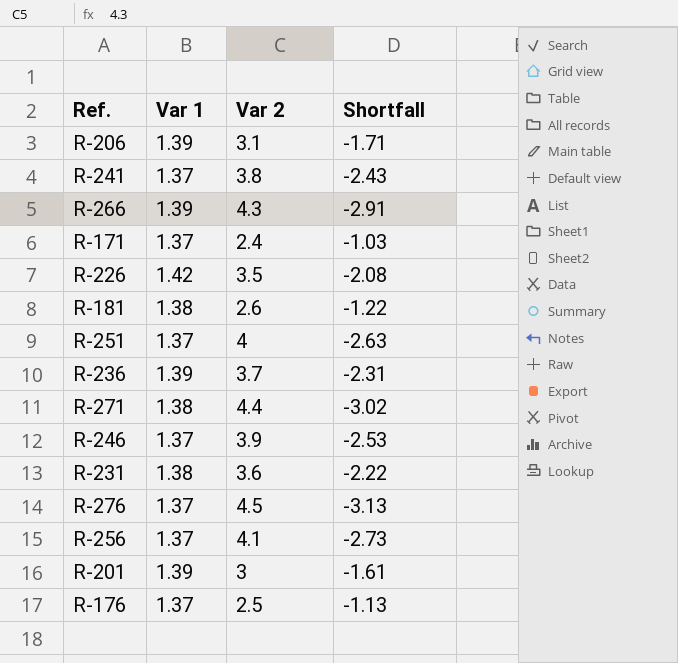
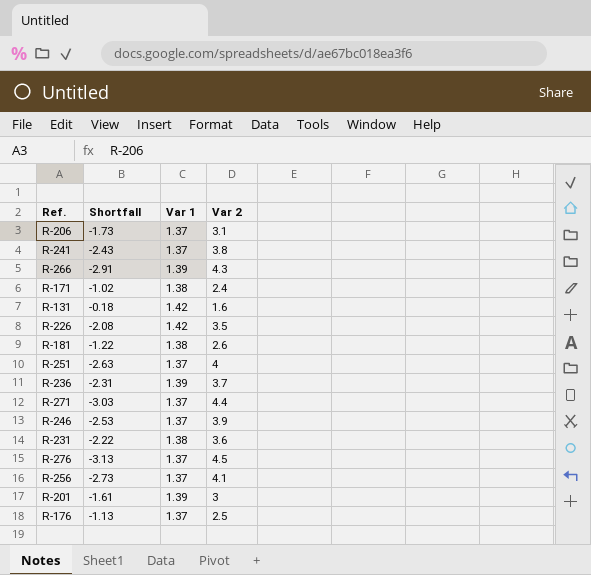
column Shortfall | position: 4 -> 2
R-206 | Shortfall: -1.71 -> -1.73
R-206 | Var 1: 1.39 -> 1.37
R-171 | Shortfall: -1.03 -> -1.02
R-171 | Var 1: 1.37 -> 1.38
row R-131: none -> -0.18 | 1.42 | 1.6
R-271 | Shortfall: -3.02 -> -3.03
R-271 | Var 1: 1.38 -> 1.37

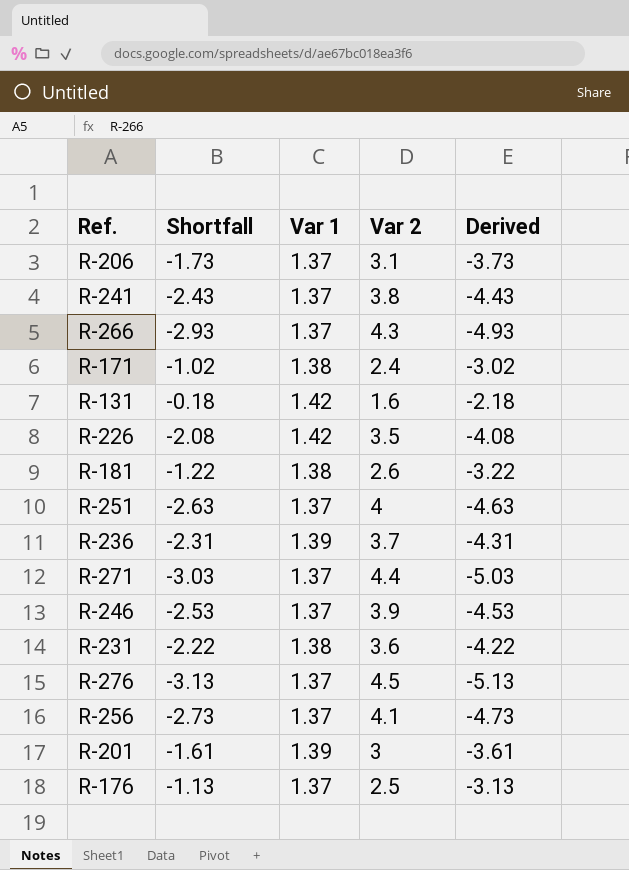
column Derived | formula: none -> [Shortfall] - 2
R-266 | Shortfall: -2.91 -> -2.93
R-266 | Var 1: 1.39 -> 1.37

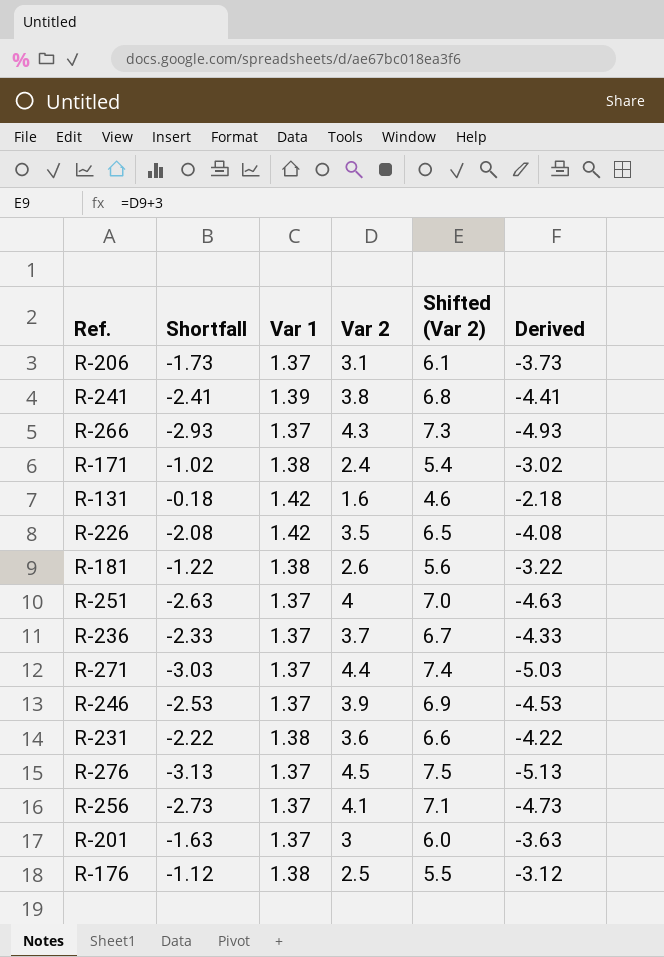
column Shifted (Var 2) | formula: none -> [Var 2] + 3
R-241 | Shortfall: -2.43 -> -2.41
R-241 | Var 1: 1.37 -> 1.39
R-241 | Derived: -4.43 -> -4.41
R-236 | Shortfall: -2.31 -> -2.33
R-236 | Var 1: 1.39 -> 1.37
R-236 | Derived: -4.31 -> -4.33
R-201 | Shortfall: -1.61 -> -1.63
R-201 | Var 1: 1.39 -> 1.37
R-201 | Derived: -3.61 -> -3.63
R-176 | Shortfall: -1.13 -> -1.12
R-176 | Var 1: 1.37 -> 1.38
R-176 | Derived: -3.13 -> -3.12

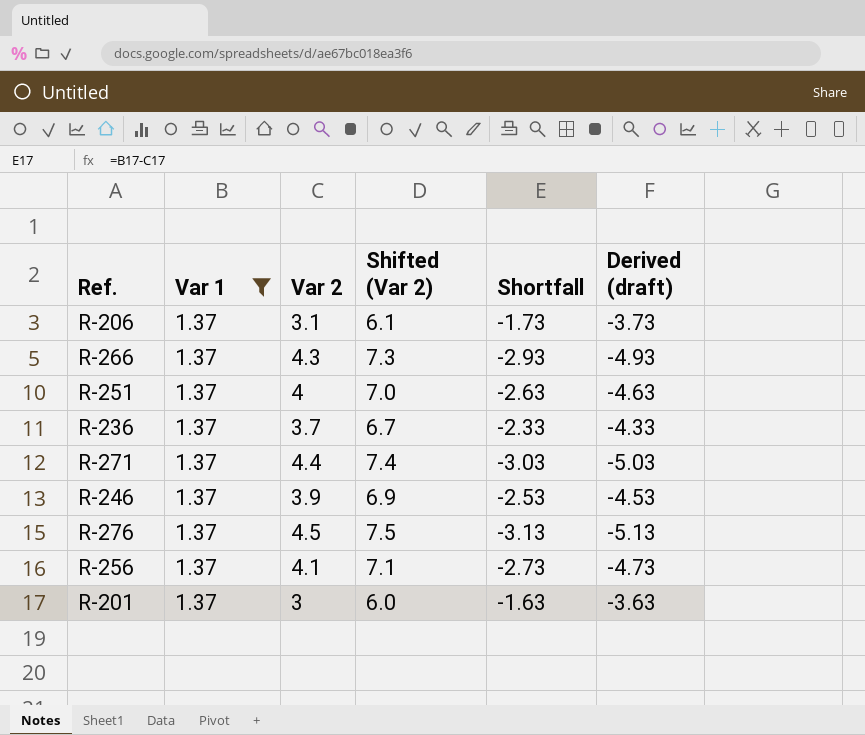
filter: none -> Var 1 = 1.37
column Shortfall | position: 2 -> 5
column name: Derived -> Derived (draft)

